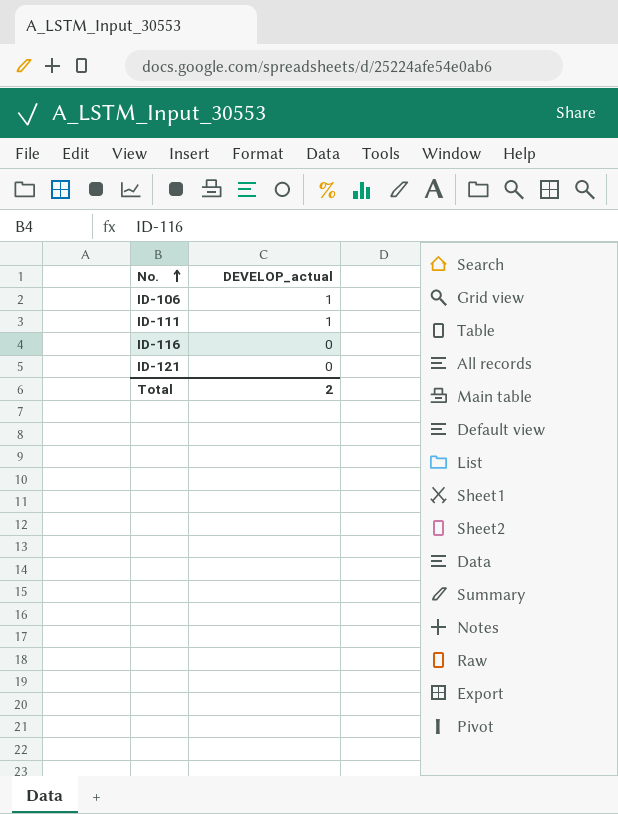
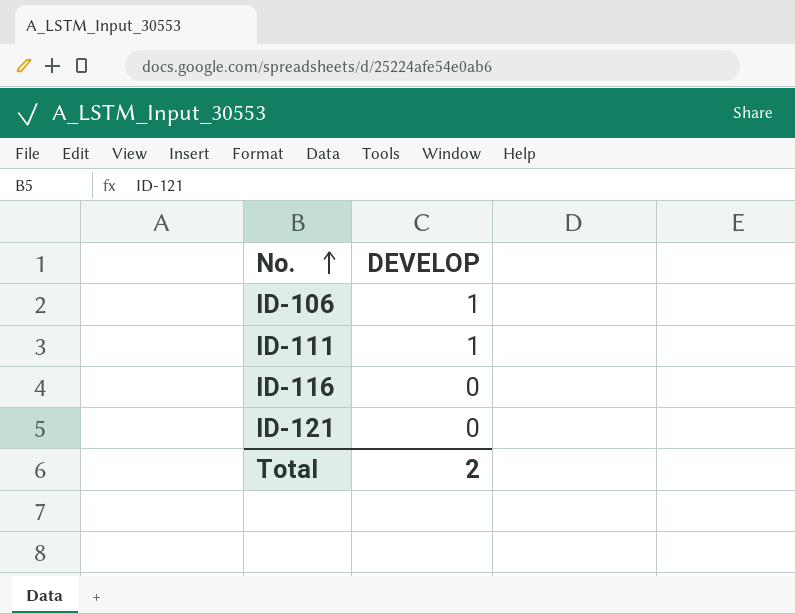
column name: DEVELOP_actual -> DEVELOP

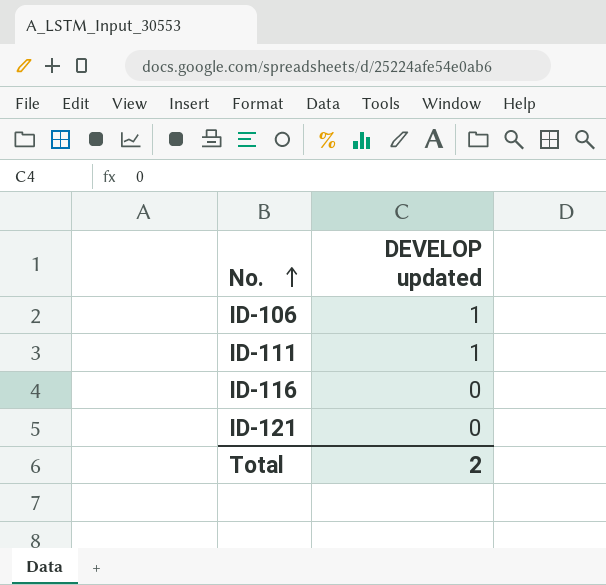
column name: DEVELOP -> DEVELOP updated

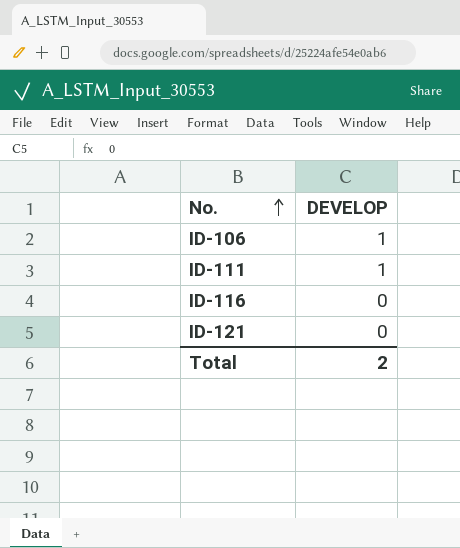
column name: DEVELOP updated -> DEVELOP

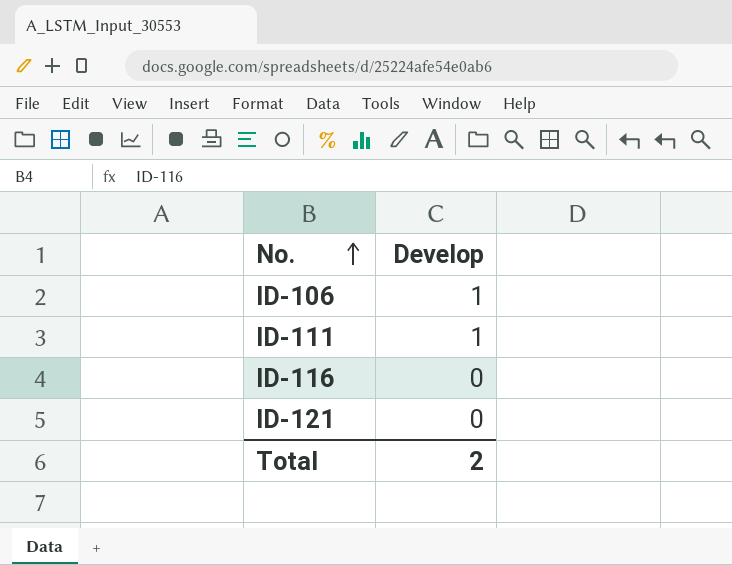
column name: DEVELOP -> Develop

